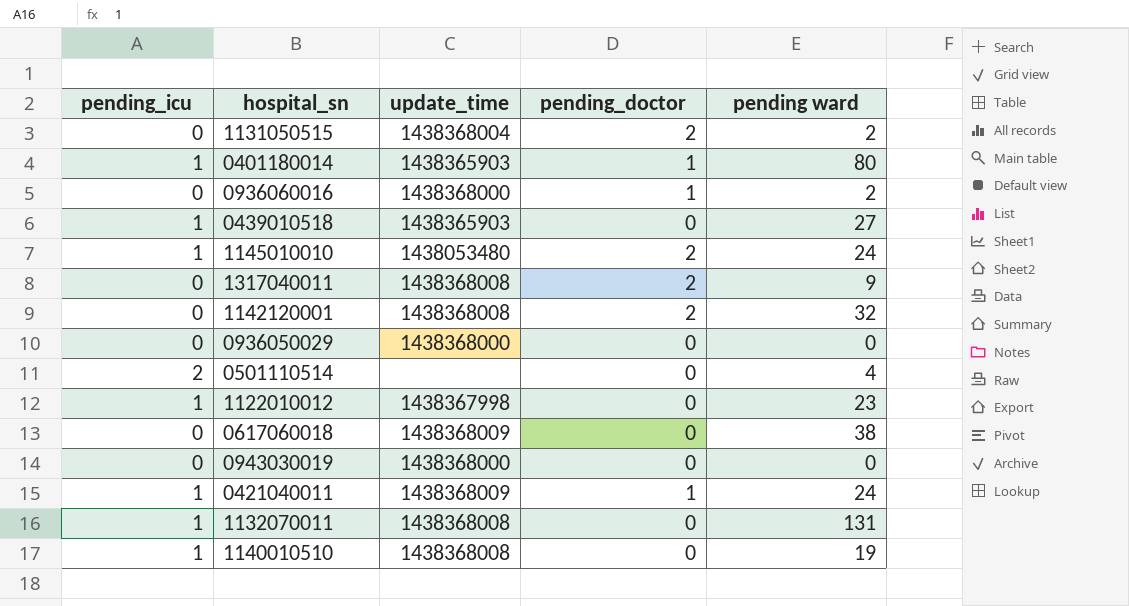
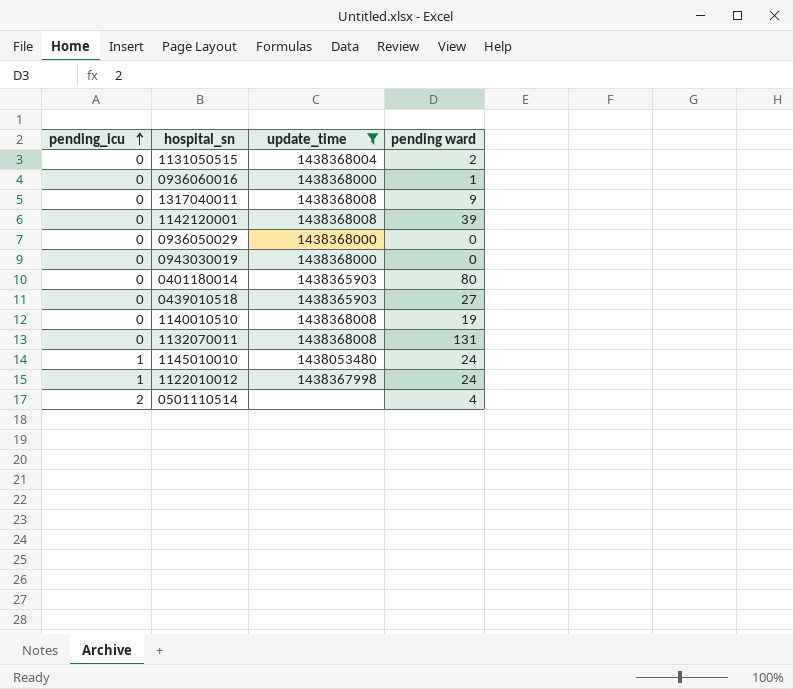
filter: none -> update_time != 1438368009
row order: none -> pending_icu ascending
column pending_doctor | position: 4 -> none
0936060016 | pending ward: 2 -> 1
1142120001 | pending ward: 32 -> 39
0401180014 | pending_icu: 1 -> 0
0439010518 | pending_icu: 1 -> 0
1140010510 | pending_icu: 1 -> 0
1132070011 | pending_icu: 1 -> 0
1122010012 | pending ward: 23 -> 24

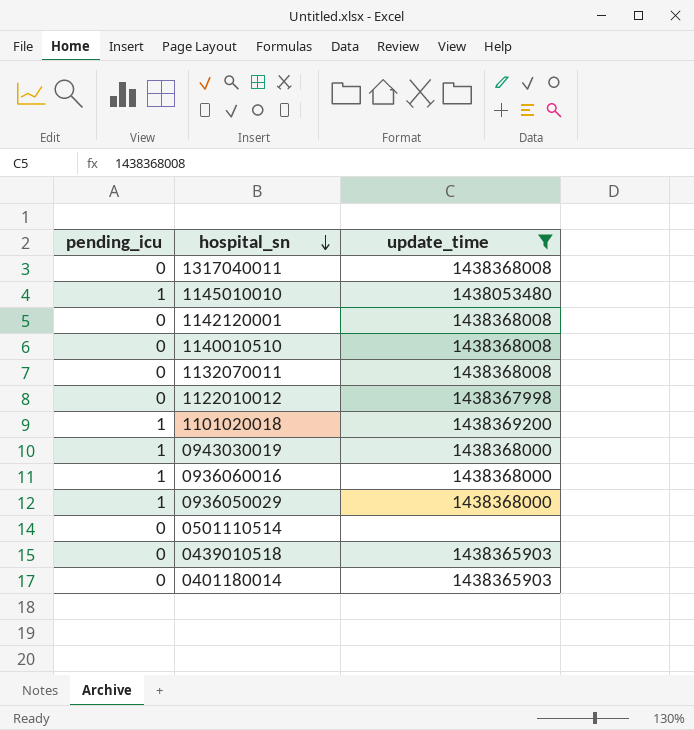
row order: pending_icu ascending -> hospital_sn descending
column pending ward | position: 4 -> none
row 1131050515: 0 | 1438368004 | 2 -> none
1122010012 | pending_icu: 1 -> 0
row 1101020018: none -> 1 | 1438369200
0943030019 | pending_icu: 0 -> 1
0936060016 | pending_icu: 0 -> 1
0936050029 | pending_icu: 0 -> 1
0501110514 | pending_icu: 2 -> 0

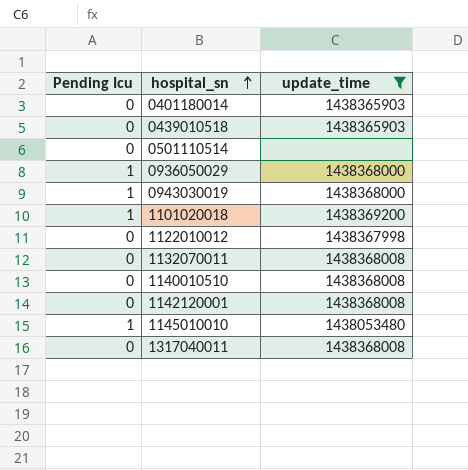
row order: hospital_sn descending -> hospital_sn ascending
column name: pending_icu -> Pending Icu
row 0936060016: 1 | 1438368000 -> none

